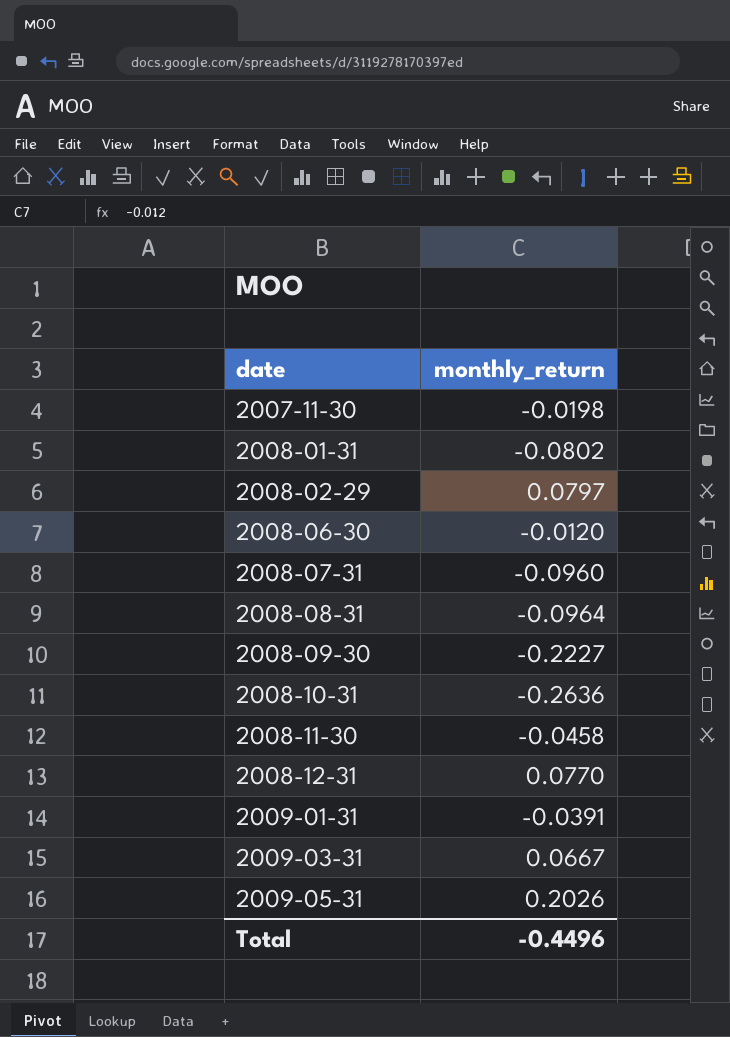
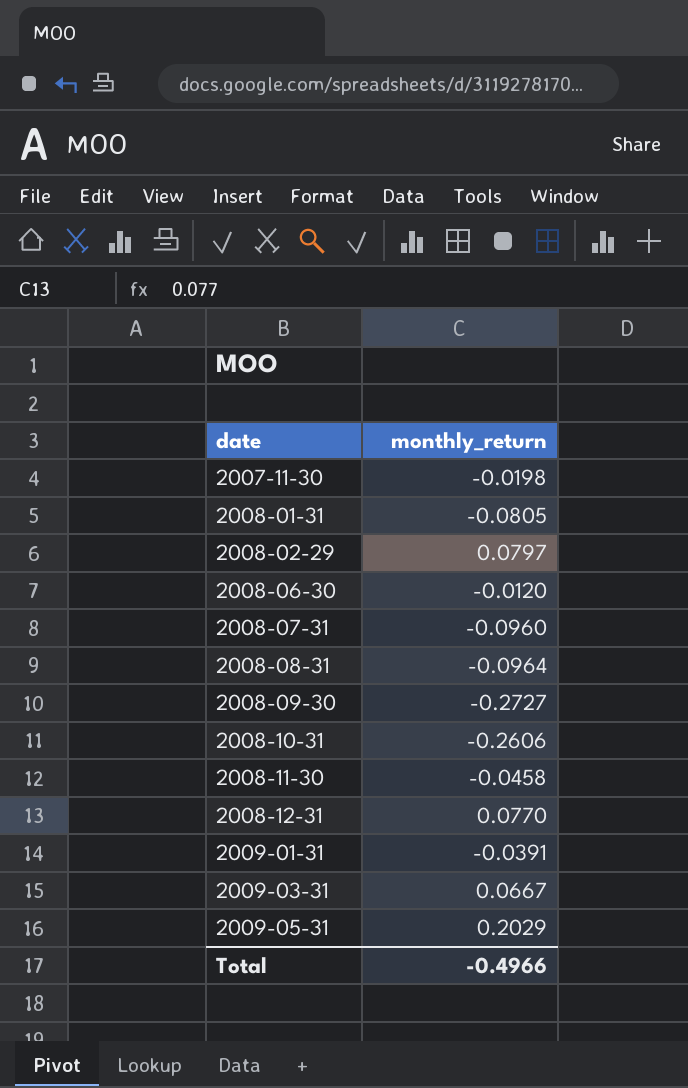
2008-01-31 | monthly_return: -0.0802 -> -0.0805
2008-09-30 | monthly_return: -0.2227 -> -0.2727
2008-10-31 | monthly_return: -0.2636 -> -0.2606
2009-05-31 | monthly_return: 0.2026 -> 0.2029
Total | monthly_return: -0.4496 -> -0.4966

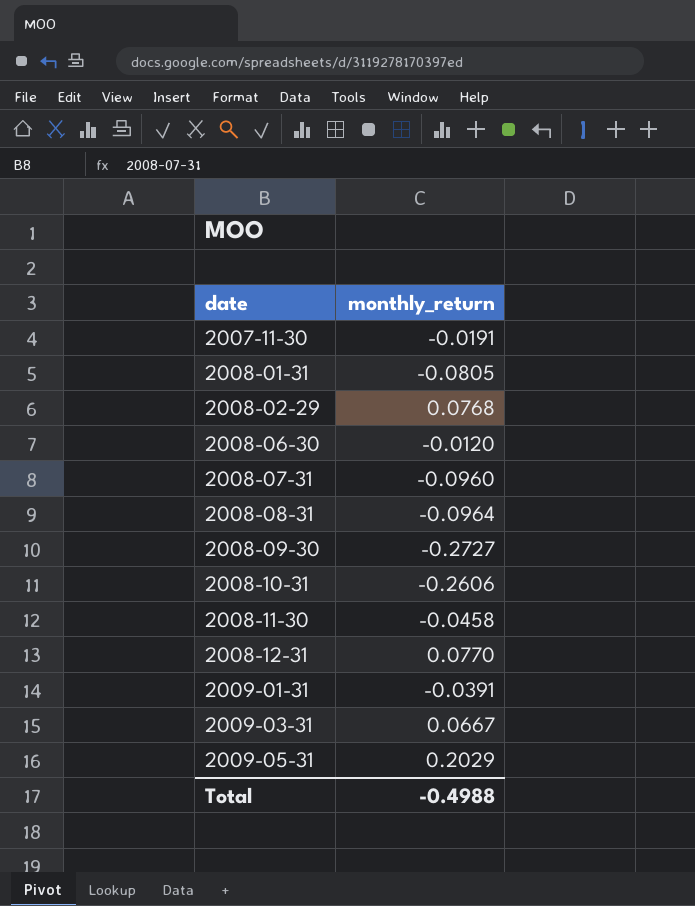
2007-11-30 | monthly_return: -0.0198 -> -0.0191
2008-02-29 | monthly_return: 0.0797 -> 0.0768
Total | monthly_return: -0.4966 -> -0.4988

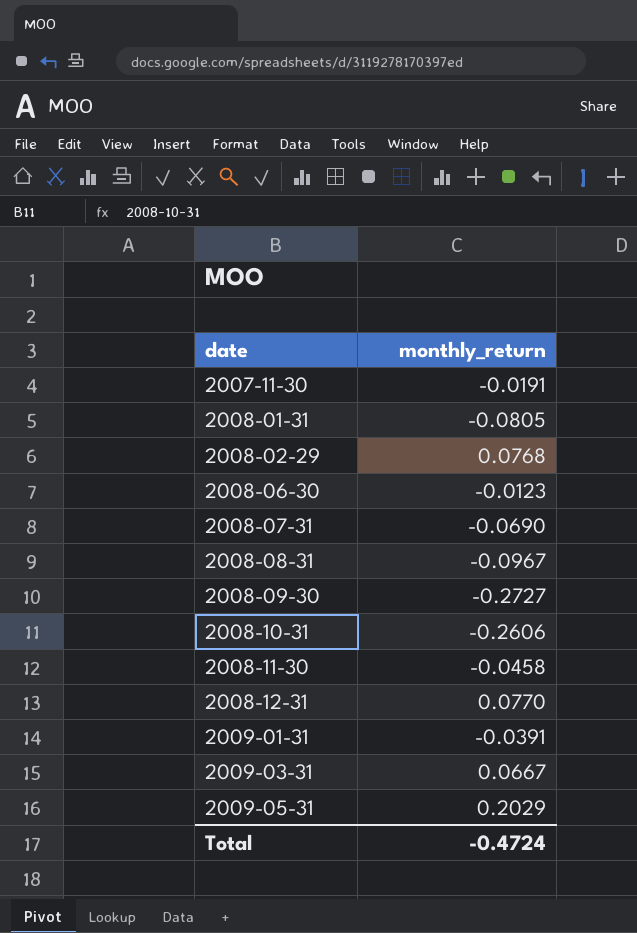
2008-06-30 | monthly_return: -0.0120 -> -0.0123
2008-07-31 | monthly_return: -0.0960 -> -0.0690
2008-08-31 | monthly_return: -0.0964 -> -0.0967
Total | monthly_return: -0.4988 -> -0.4724

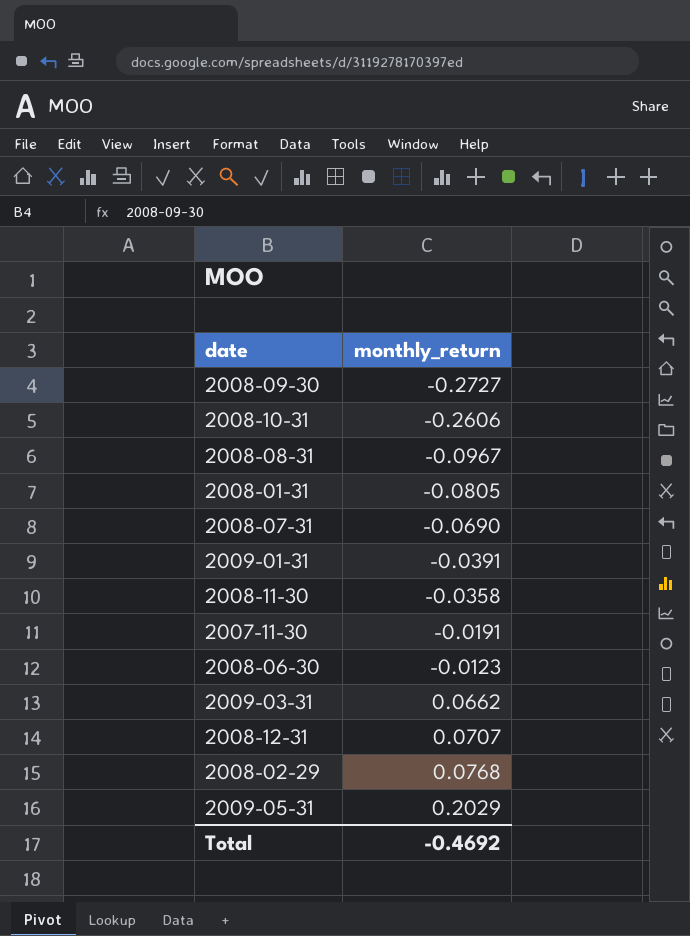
row order: date ascending -> monthly_return ascending
2008-11-30 | monthly_return: -0.0458 -> -0.0358
2009-03-31 | monthly_return: 0.0667 -> 0.0662
2008-12-31 | monthly_return: 0.0770 -> 0.0707
Total | monthly_return: -0.4724 -> -0.4692

